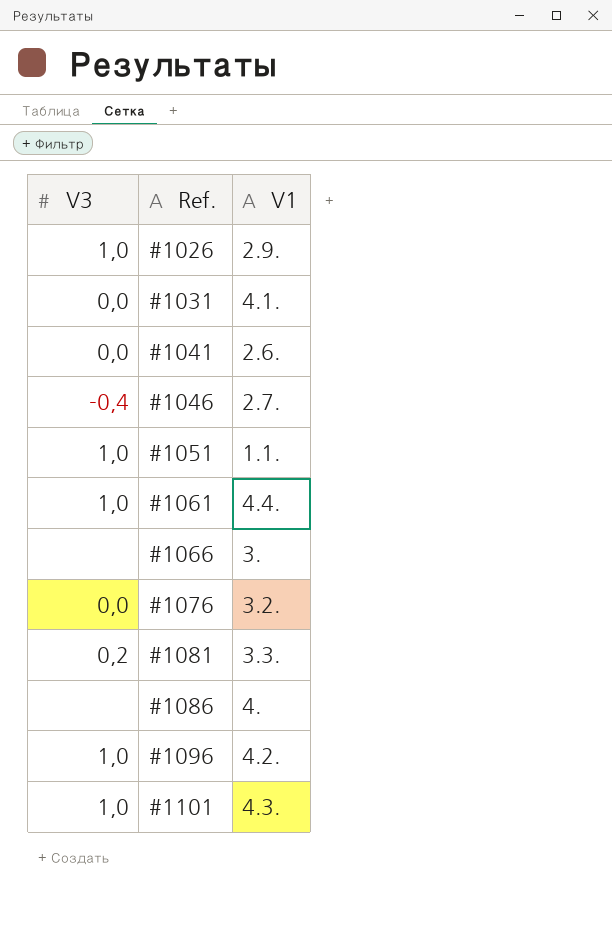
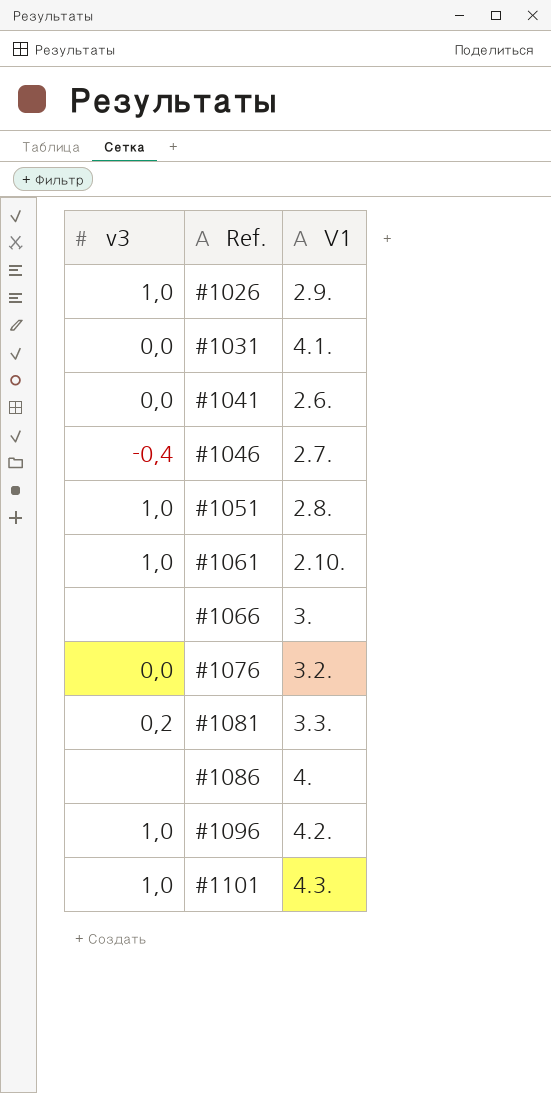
column name: V3 -> v3
#1051 | V1: 1.1. -> 2.8.
#1061 | V1: 4.4. -> 2.10.

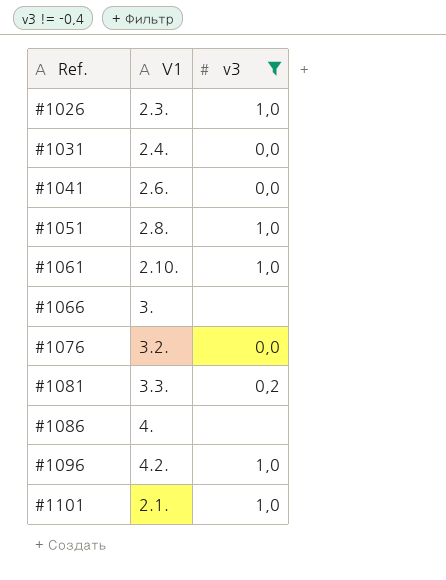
filter: none -> v3 != -0,4
column v3 | position: 1 -> 3
#1026 | V1: 2.9. -> 2.3.
#1031 | V1: 4.1. -> 2.4.
#1101 | V1: 4.3. -> 2.1.

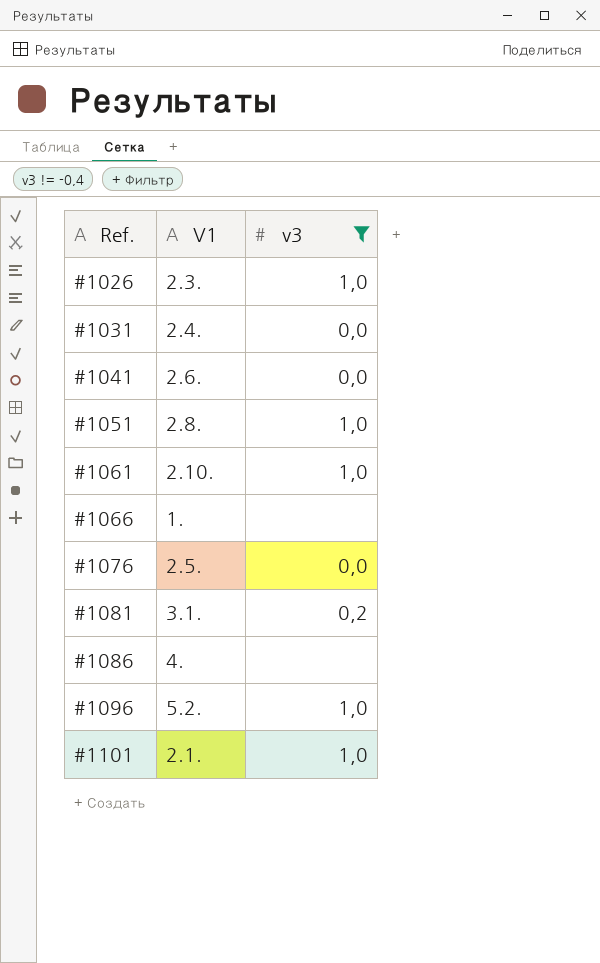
#1066 | V1: 3. -> 1.
#1076 | V1: 3.2. -> 2.5.
#1081 | V1: 3.3. -> 3.1.
#1096 | V1: 4.2. -> 5.2.

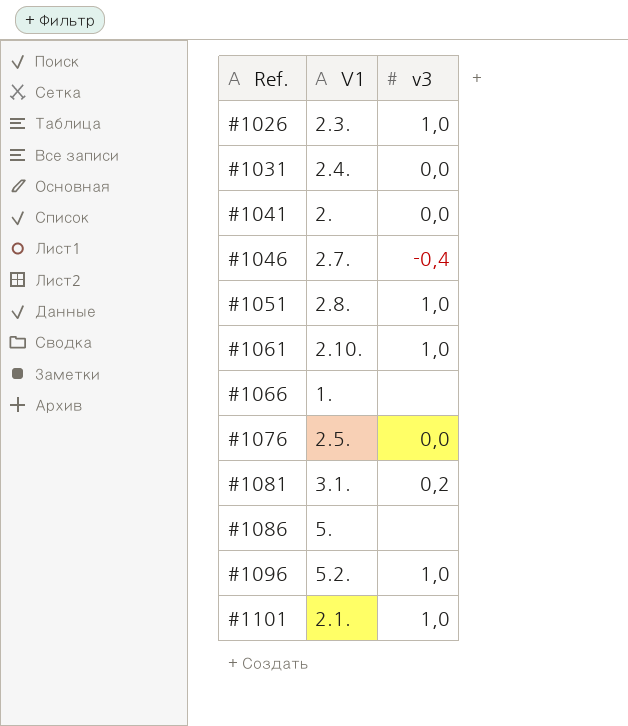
filter: v3 != -0,4 -> none
#1041 | V1: 2.6. -> 2.
#1086 | V1: 4. -> 5.

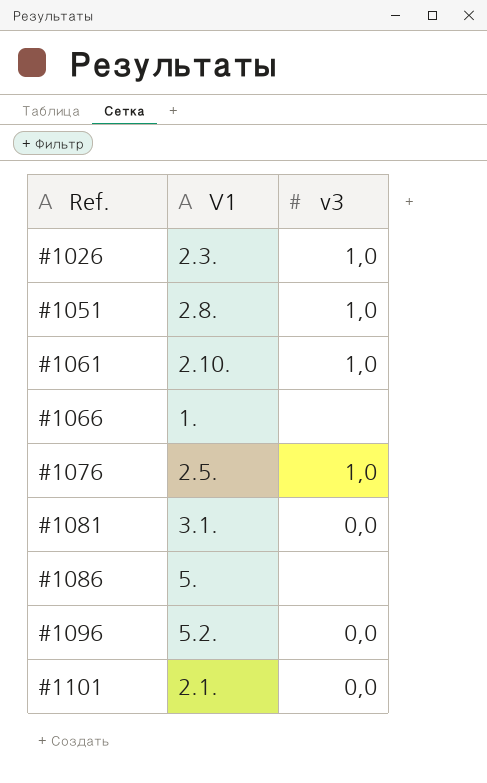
row #1031: 2.4. | 0,0 -> none
row #1041: 2. | 0,0 -> none
row #1046: 2.7. | -0,4 -> none
#1076 | v3: 0,0 -> 1,0
#1081 | v3: 0,2 -> 0,0
#1096 | v3: 1,0 -> 0,0
#1101 | v3: 1,0 -> 0,0

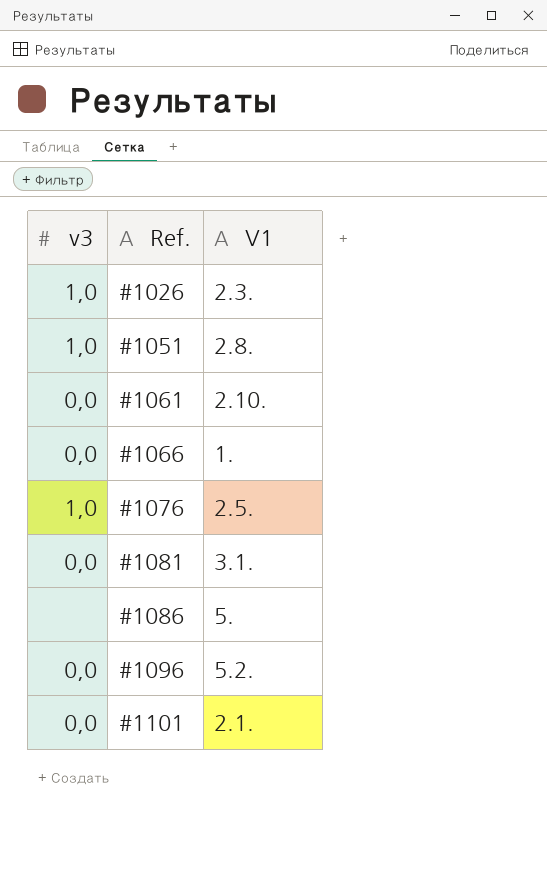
column v3 | position: 3 -> 1
#1061 | v3: 1,0 -> 0,0
#1066 | v3: none -> 0,0

